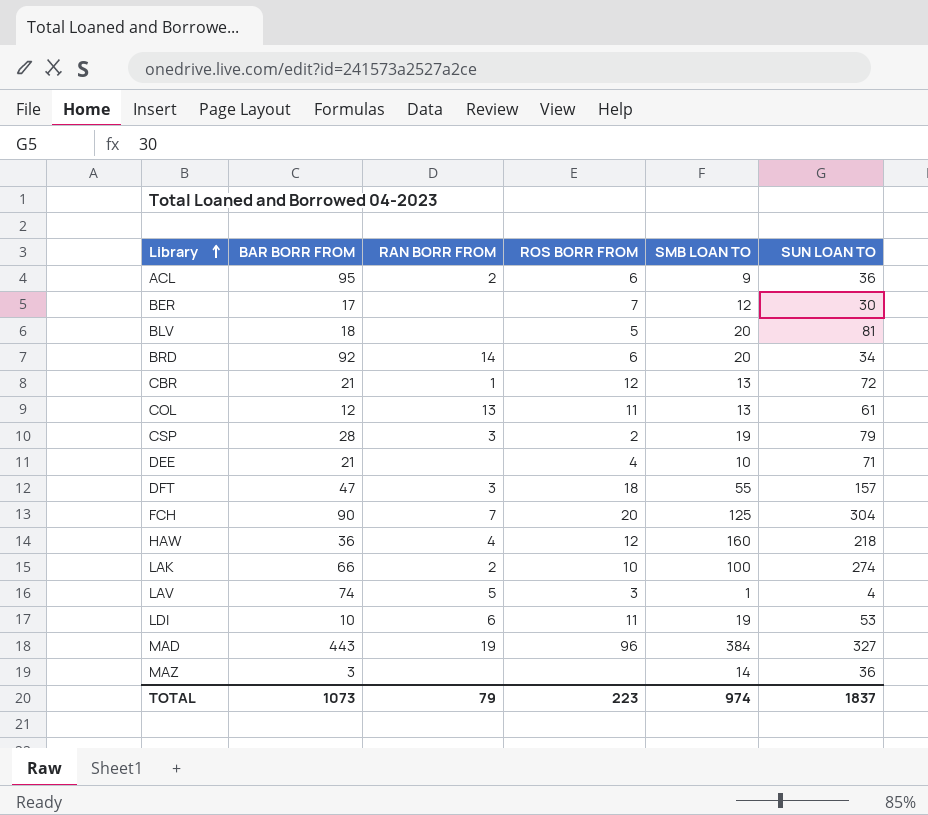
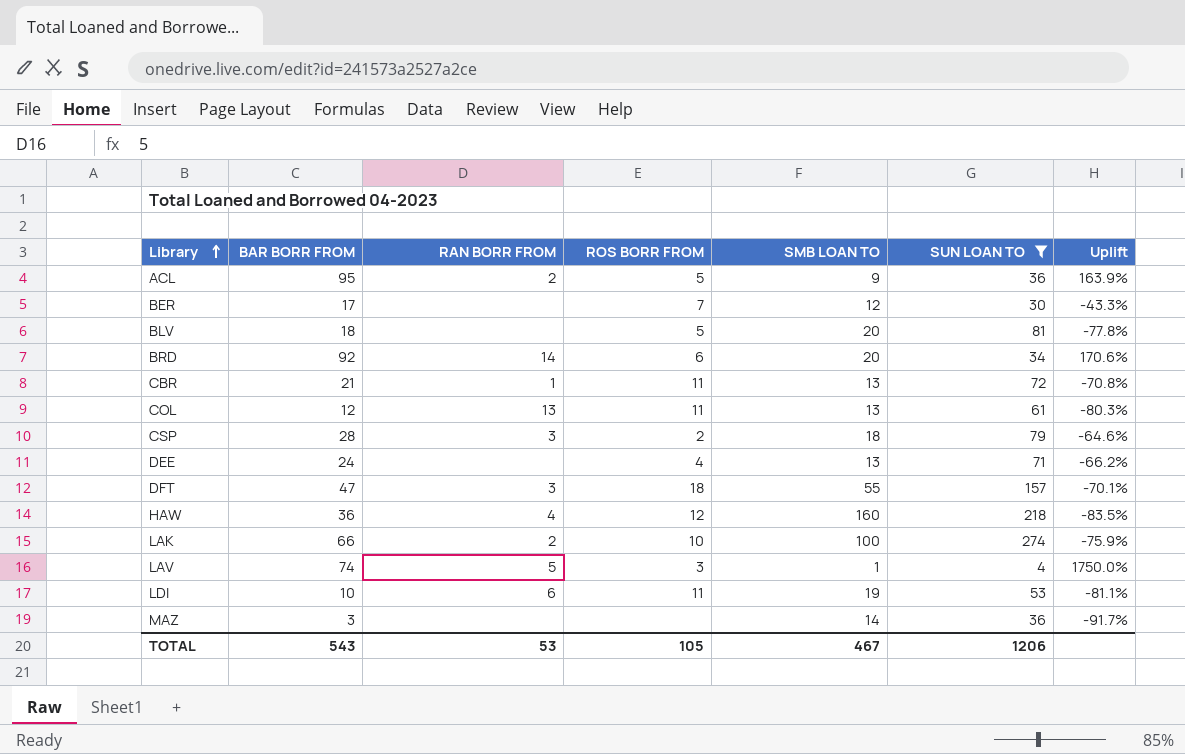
filter: none -> SUN LOAN TO <= 274
column Uplift | formula: none -> ([BAR BORR FROM] - [SUN LOAN TO]) / [SUN LOAN TO]
ACL | ROS BORR FROM: 6 -> 5
CBR | ROS BORR FROM: 12 -> 11
CSP | SMB LOAN TO: 19 -> 18
DEE | BAR BORR FROM: 21 -> 24
DEE | SMB LOAN TO: 10 -> 13
TOTAL | BAR BORR FROM: 1073 -> 543
TOTAL | RAN BORR FROM: 79 -> 53
TOTAL | ROS BORR FROM: 223 -> 105
TOTAL | SMB LOAN TO: 974 -> 467
TOTAL | SUN LOAN TO: 1837 -> 1206

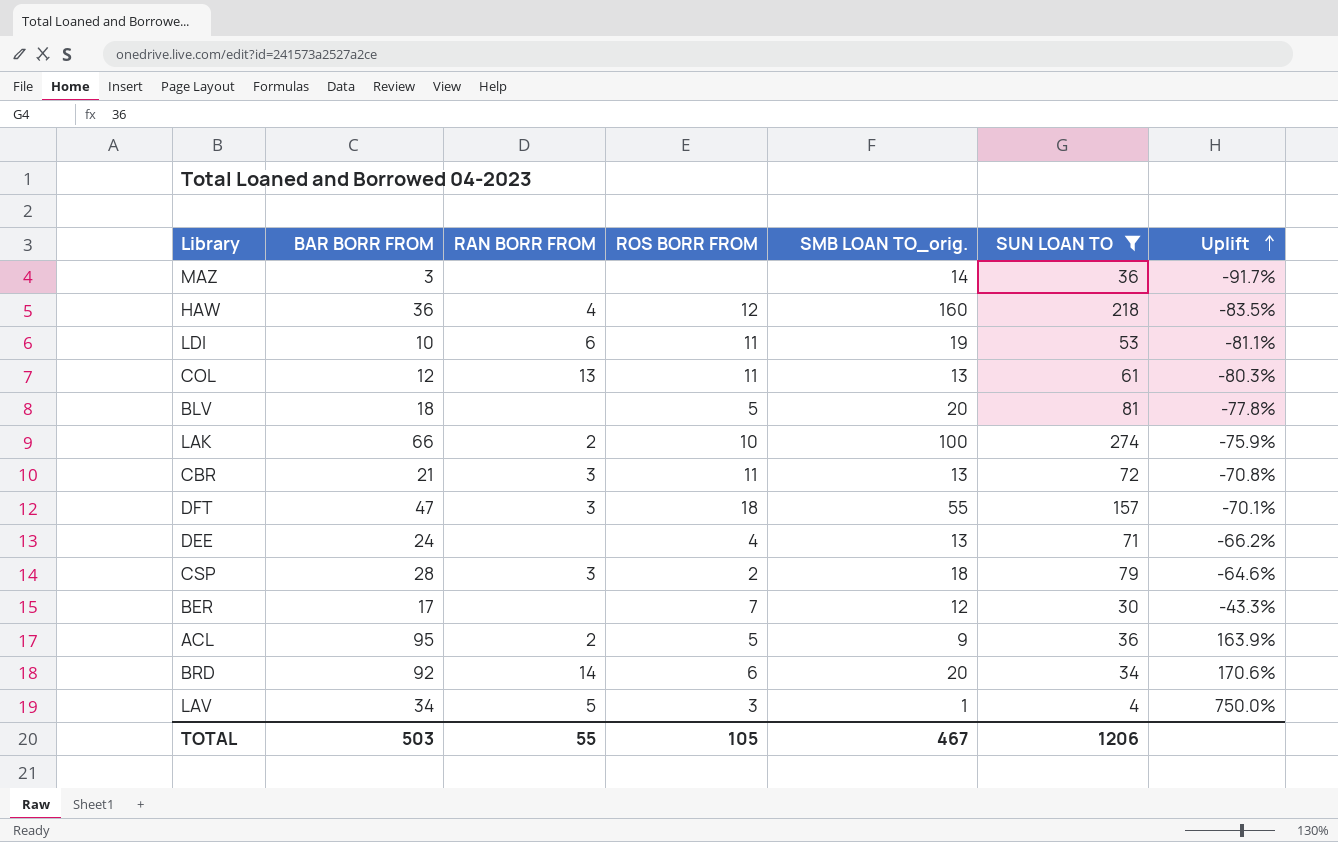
row order: Library ascending -> Uplift ascending
column name: SMB LOAN TO -> SMB LOAN TO_orig.
CBR | RAN BORR FROM: 1 -> 3
LAV | BAR BORR FROM: 74 -> 34
LAV | Uplift: 1750.0% -> 750.0%
TOTAL | BAR BORR FROM: 543 -> 503
TOTAL | RAN BORR FROM: 53 -> 55

